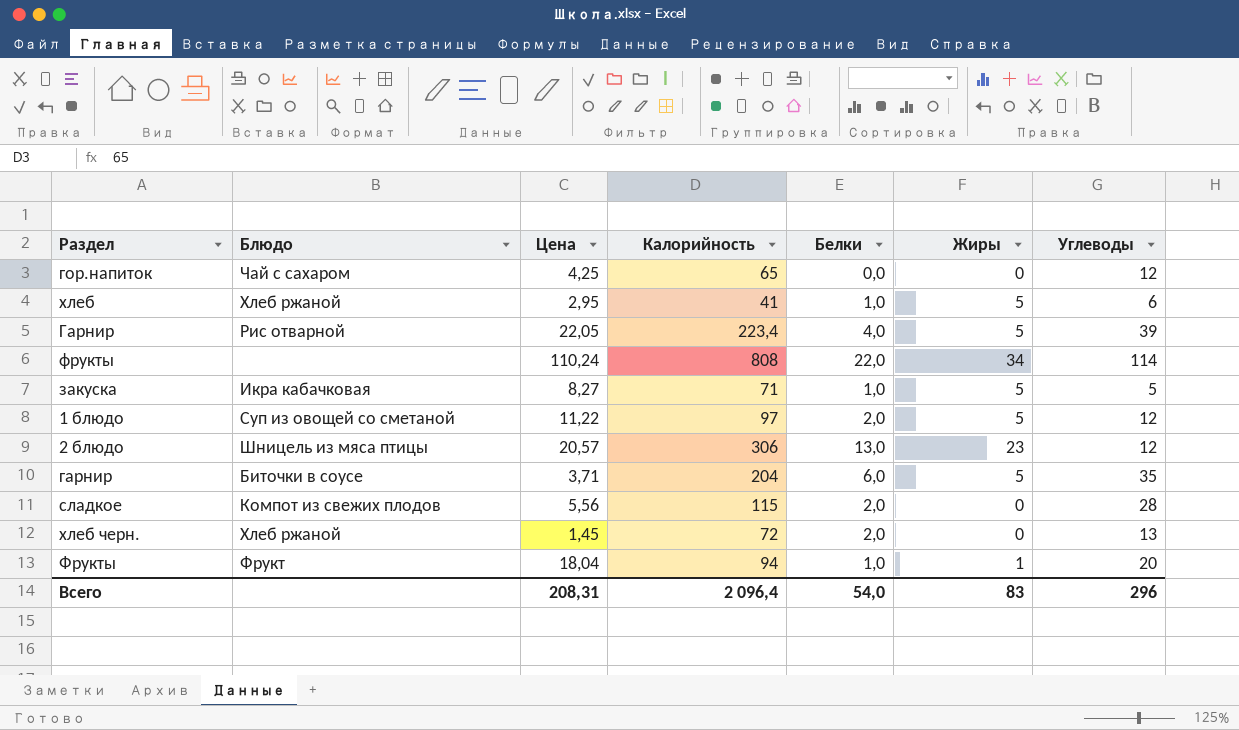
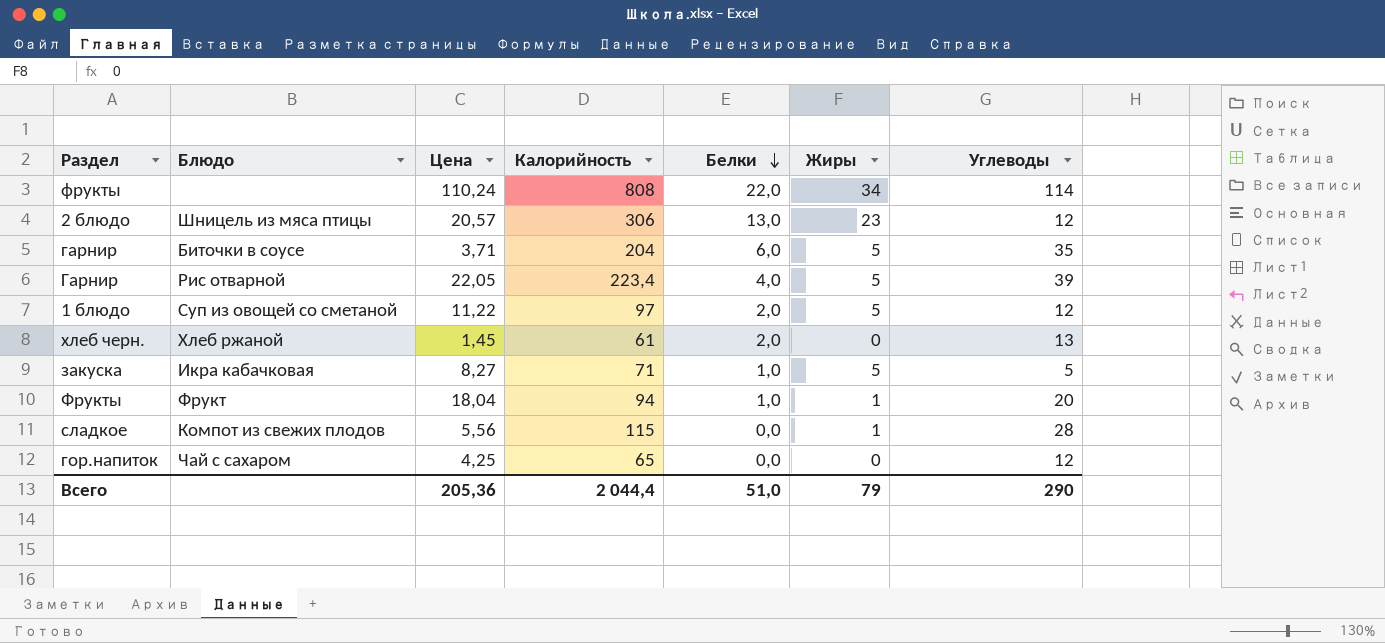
row order: none -> Белки descending
row хлеб: Хлеб ржаной | 2,95 | 41 | 1,0 | 5 | 6 -> none
хлеб черн. | Калорийность: 72 -> 61
сладкое | Белки: 2,0 -> 0,0
сладкое | Жиры: 0 -> 1
Всего | Цена: 208,31 -> 205,36
Всего | Калорийность: 2 096,4 -> 2 044,4
Всего | Белки: 54,0 -> 51,0
Всего | Жиры: 83 -> 79
Всего | Углеводы: 296 -> 290

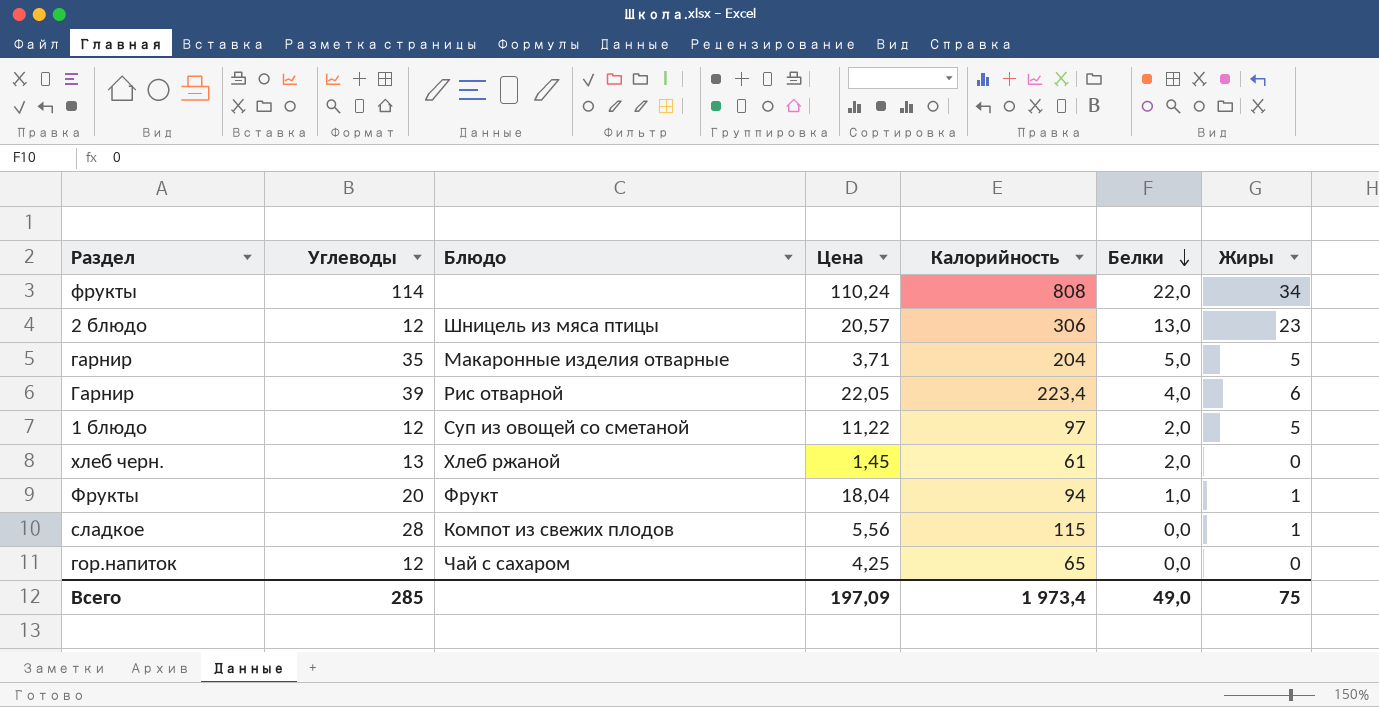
column Углеводы | position: 7 -> 2
row закуска: Икра кабачковая | 8,27 | 71 | 1,0 | 5 | 5 -> none
гарнир | Блюдо: Биточки в соусе -> Макаронные изделия отварные
гарнир | Белки: 6,0 -> 5,0
Гарнир | Жиры: 5 -> 6
Всего | Углеводы: 290 -> 285
Всего | Цена: 205,36 -> 197,09
Всего | Калорийность: 2 044,4 -> 1 973,4
Всего | Белки: 51,0 -> 49,0
Всего | Жиры: 79 -> 75

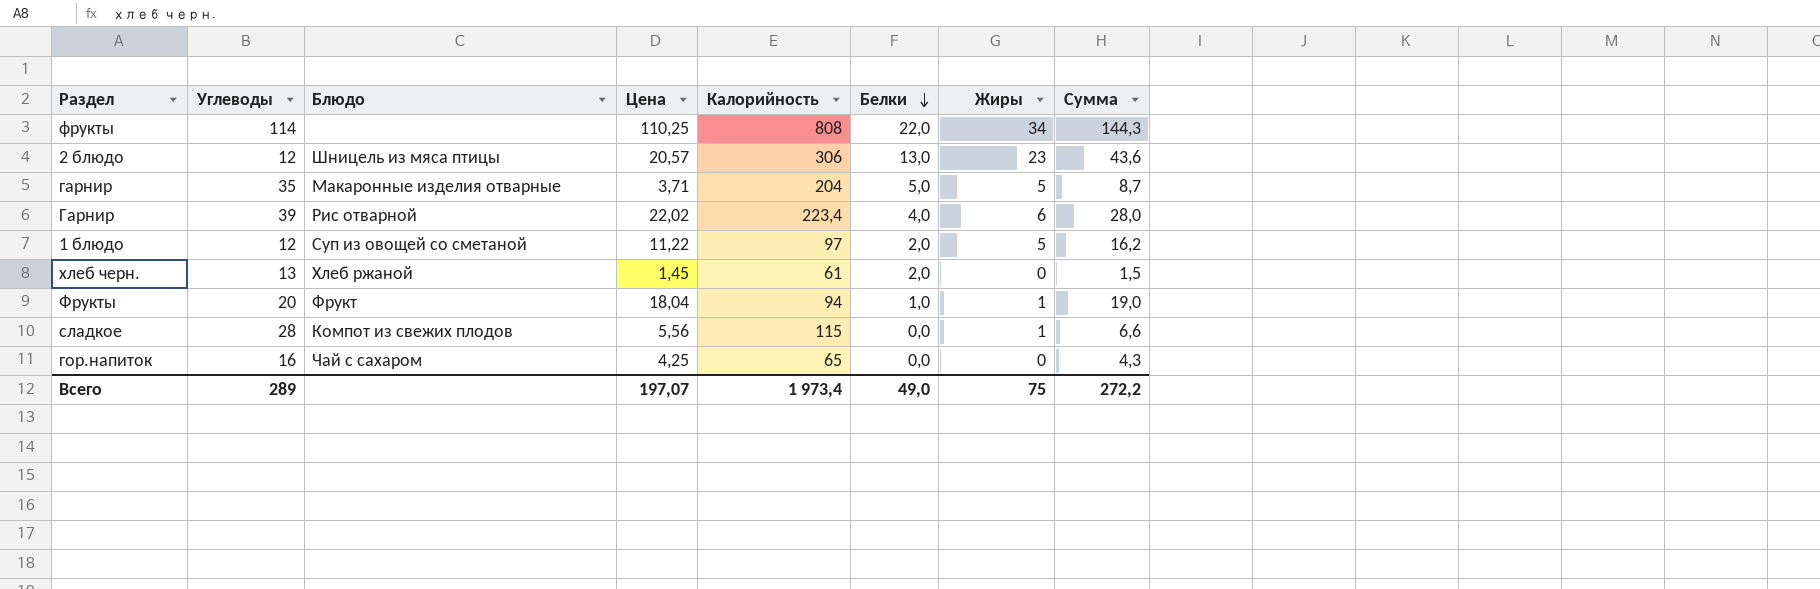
column Сумма | formula: none -> [Цена] + [Жиры]
фрукты | Цена: 110,24 -> 110,25
Гарнир | Цена: 22,05 -> 22,02
гор.напиток | Углеводы: 12 -> 16
Всего | Углеводы: 285 -> 289
Всего | Цена: 197,09 -> 197,07

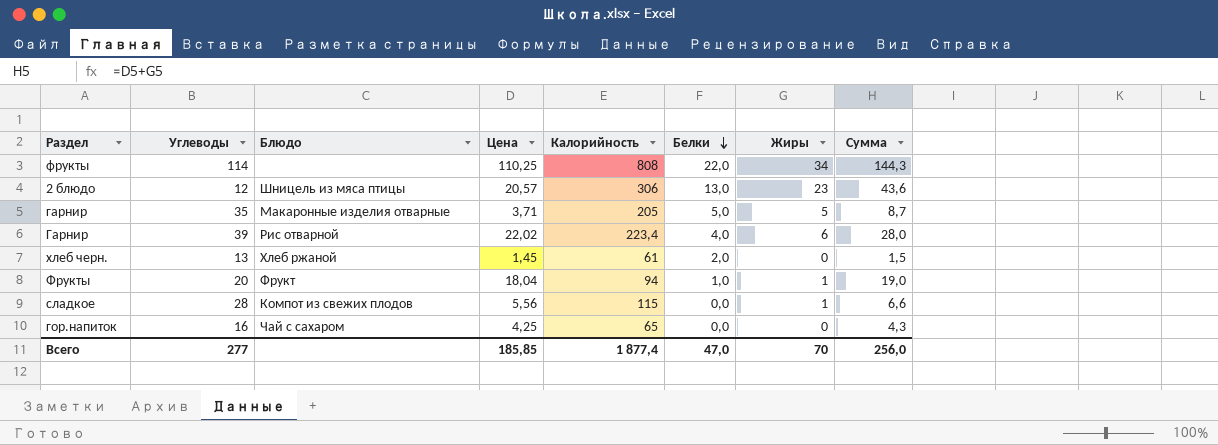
row 1 блюдо: 12 | Суп из овощей со сметаной | 11,22 | 97 | 2,0 | 5 | 16,2 -> none
гарнир | Калорийность: 204 -> 205
Всего | Углеводы: 289 -> 277
Всего | Цена: 197,07 -> 185,85
Всего | Калорийность: 1 973,4 -> 1 877,4
Всего | Белки: 49,0 -> 47,0
Всего | Жиры: 75 -> 70
Всего | Сумма: 272,2 -> 256,0

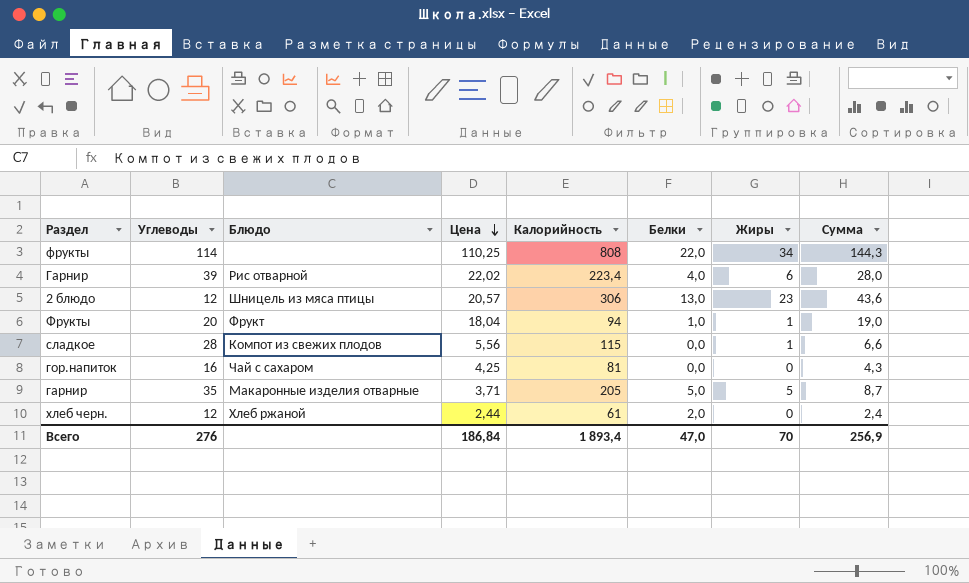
row order: Белки descending -> Цена descending
гор.напиток | Калорийность: 65 -> 81
хлеб черн. | Углеводы: 13 -> 12
хлеб черн. | Цена: 1,45 -> 2,44
хлеб черн. | Сумма: 1,5 -> 2,4
Всего | Углеводы: 277 -> 276
Всего | Цена: 185,85 -> 186,84
Всего | Калорийность: 1 877,4 -> 1 893,4
Всего | Сумма: 256,0 -> 256,9

